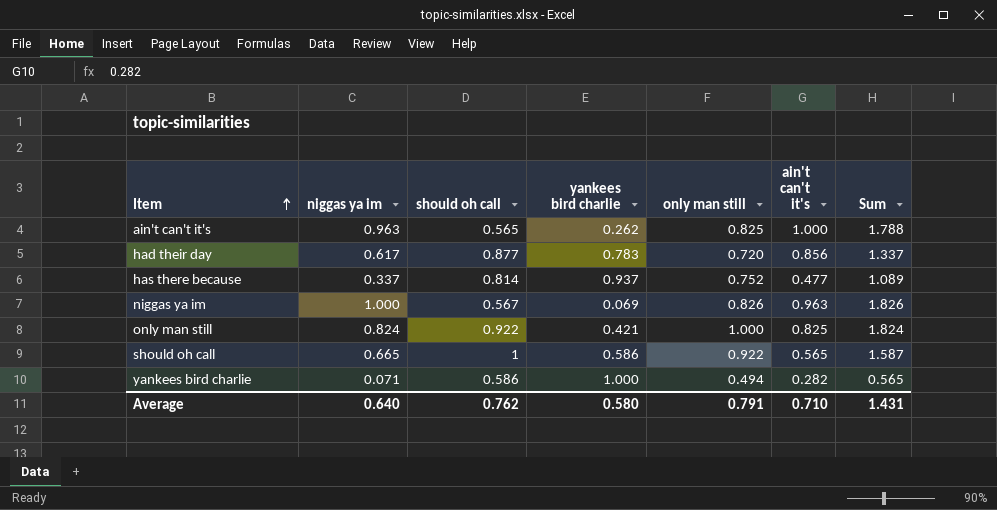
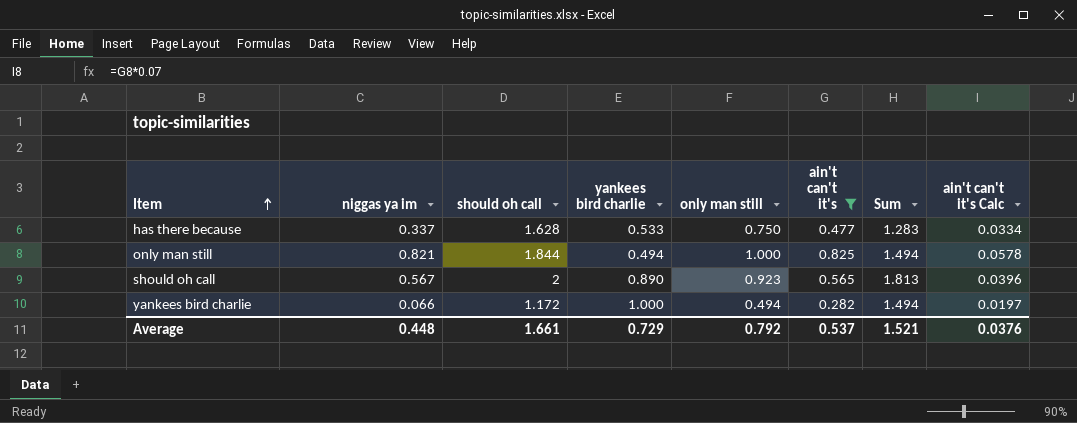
filter: none -> ain't can't it's <= 0.825
column Sum | formula: [niggas ya im] + [only man still] -> [yankees bird charlie] + [only man still]
column ain't can't it's Calc | formula: none -> [ain't can't it's] * 0.07
has there because | should oh call: 0.814 -> 1.628
has there because | yankees bird charlie: 0.937 -> 0.533
has there because | only man still: 0.752 -> 0.750
only man still | niggas ya im: 0.824 -> 0.821
only man still | should oh call: 0.922 -> 1.844
only man still | yankees bird charlie: 0.421 -> 0.494
should oh call | niggas ya im: 0.665 -> 0.567
should oh call | should oh call: 1 -> 2
should oh call | yankees bird charlie: 0.586 -> 0.890
should oh call | only man still: 0.922 -> 0.923
yankees bird charlie | niggas ya im: 0.071 -> 0.066
yankees bird charlie | should oh call: 0.586 -> 1.172
Average | niggas ya im: 0.640 -> 0.448
Average | should oh call: 0.762 -> 1.661
Average | yankees bird charlie: 0.580 -> 0.729
Average | only man still: 0.791 -> 0.792
Average | ain't can't it's: 0.710 -> 0.537
Average | Sum: 1.431 -> 1.521

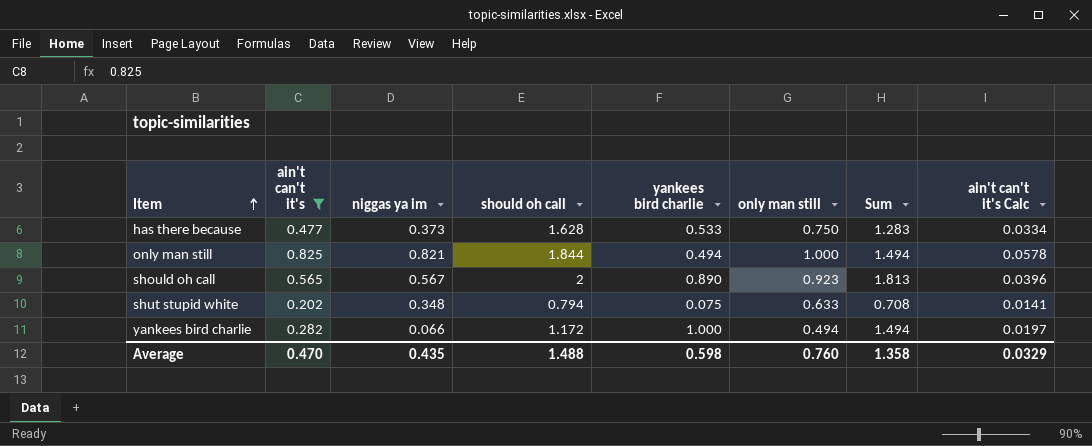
column ain't can't it's | position: 6 -> 2
has there because | niggas ya im: 0.337 -> 0.373
row shut stupid white: none -> 0.202 | 0.348 | 0.794 | 0.075 | 0.633 | 0.708 | 0.0141
Average | ain't can't it's: 0.537 -> 0.470
Average | niggas ya im: 0.448 -> 0.435
Average | should oh call: 1.661 -> 1.488
Average | yankees bird charlie: 0.729 -> 0.598
Average | only man still: 0.792 -> 0.760
Average | Sum: 1.521 -> 1.358
Average | ain't can't it's Calc: 0.0376 -> 0.0329

